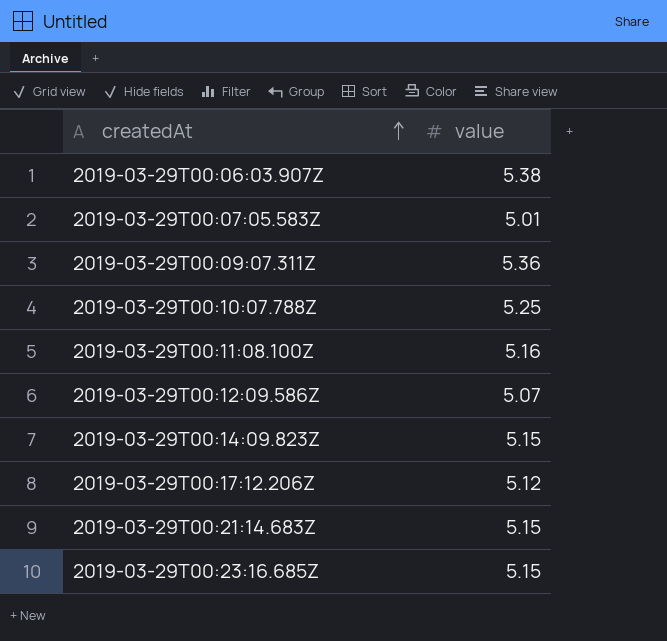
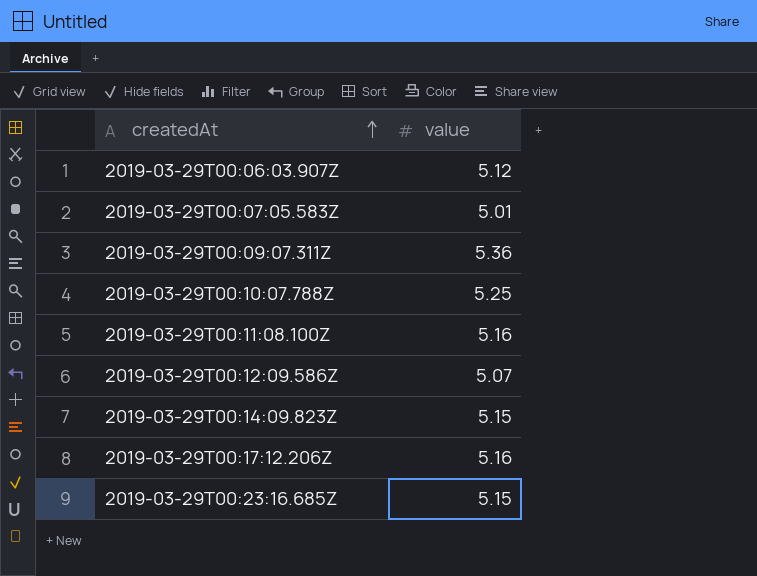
row 2019-03-29T00:21:14.683Z: 5.15 -> none
2019-03-29T00:06:03.907Z | value: 5.38 -> 5.12
2019-03-29T00:17:12.206Z | value: 5.12 -> 5.16

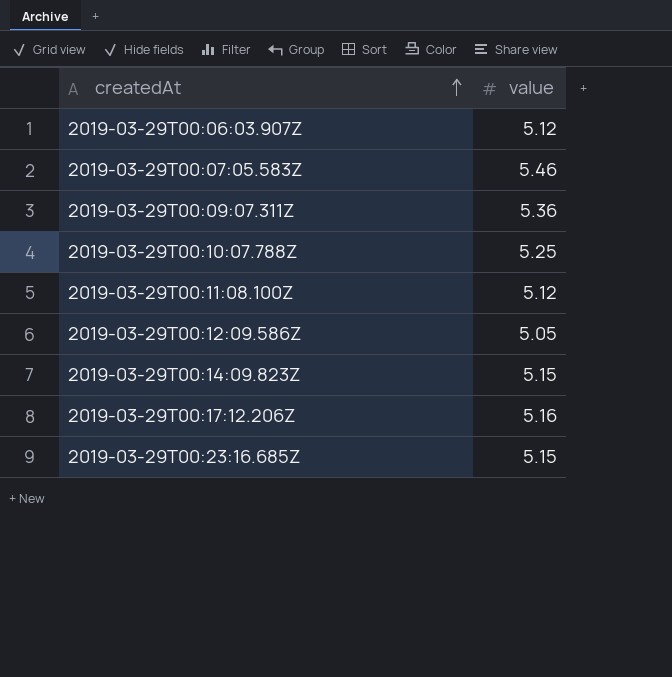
2019-03-29T00:07:05.583Z | value: 5.01 -> 5.46
2019-03-29T00:11:08.100Z | value: 5.16 -> 5.12
2019-03-29T00:12:09.586Z | value: 5.07 -> 5.05

